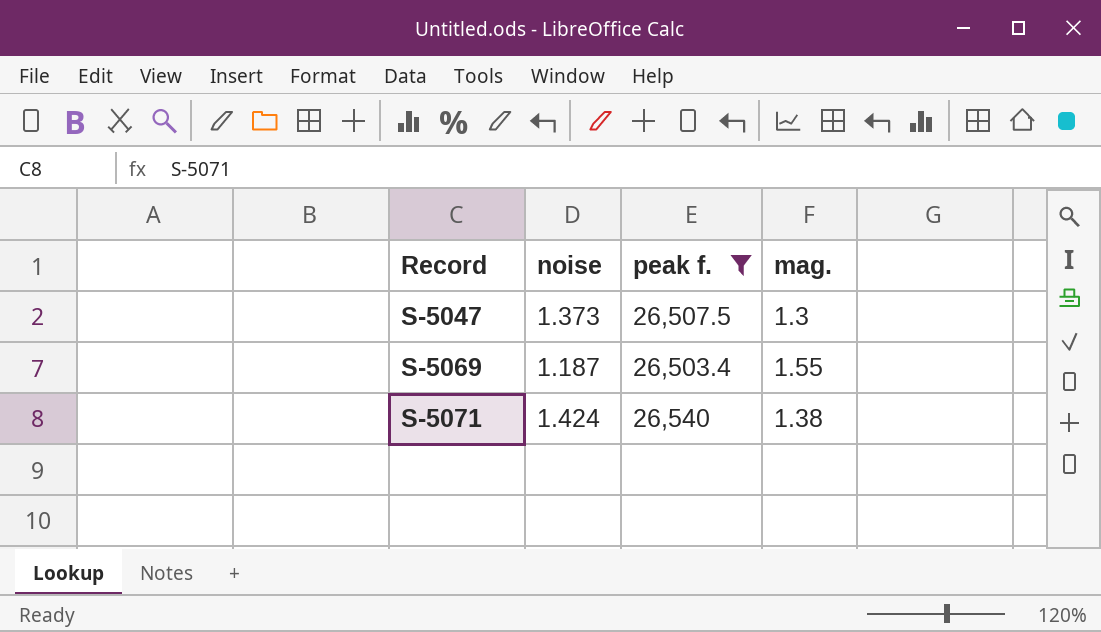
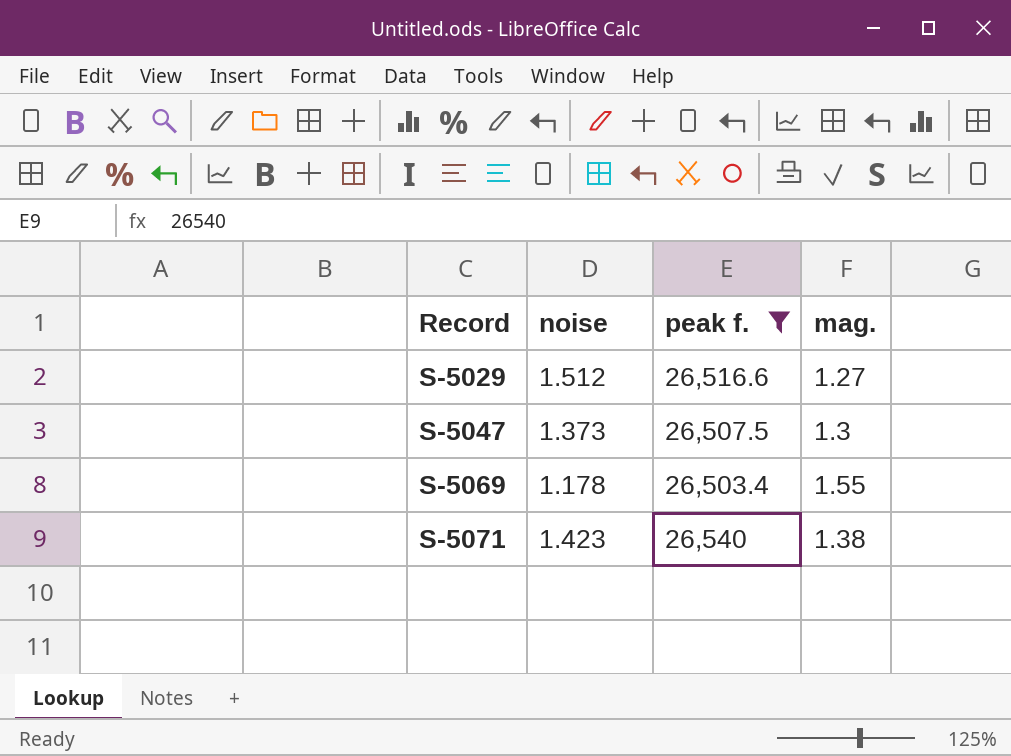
row S-5029: none -> 1.512 | 26,516.6 | 1.27
S-5069 | noise: 1.187 -> 1.178
S-5071 | noise: 1.424 -> 1.423

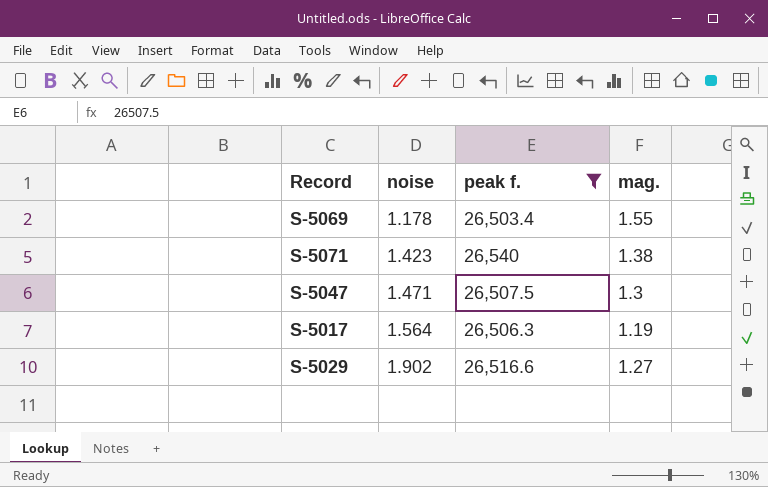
row order: Record ascending -> noise ascending
S-5047 | noise: 1.373 -> 1.471
row S-5017: none -> 1.564 | 26,506.3 | 1.19
S-5029 | noise: 1.512 -> 1.902

